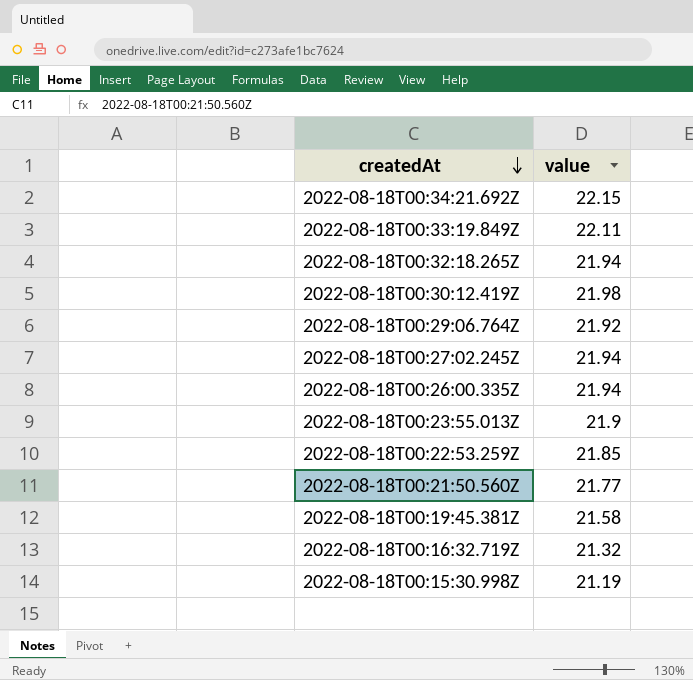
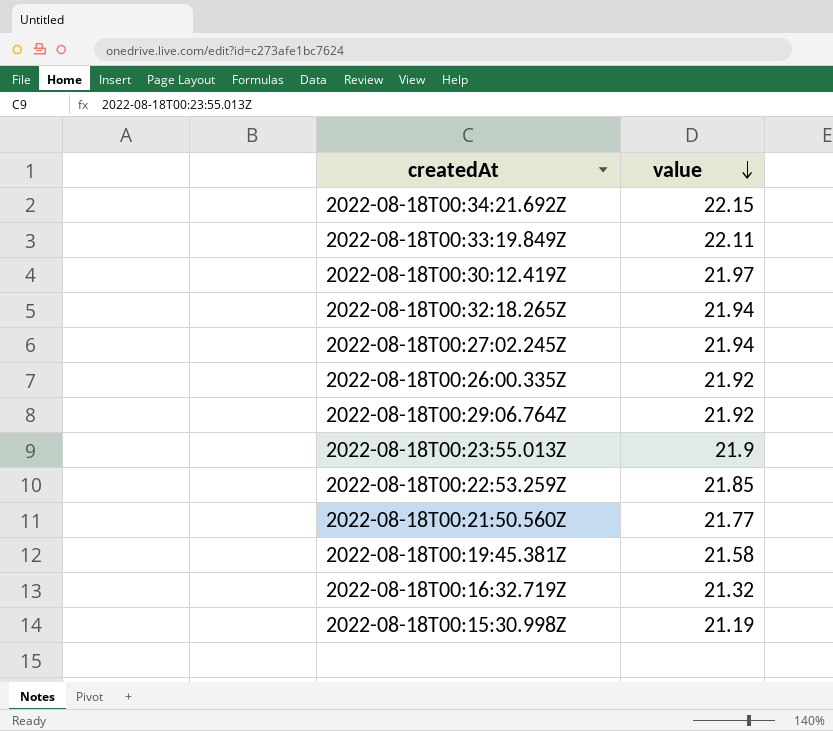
row order: createdAt descending -> value descending
2022-08-18T00:30:12.419Z | value: 21.98 -> 21.97
2022-08-18T00:26:00.335Z | value: 21.94 -> 21.92

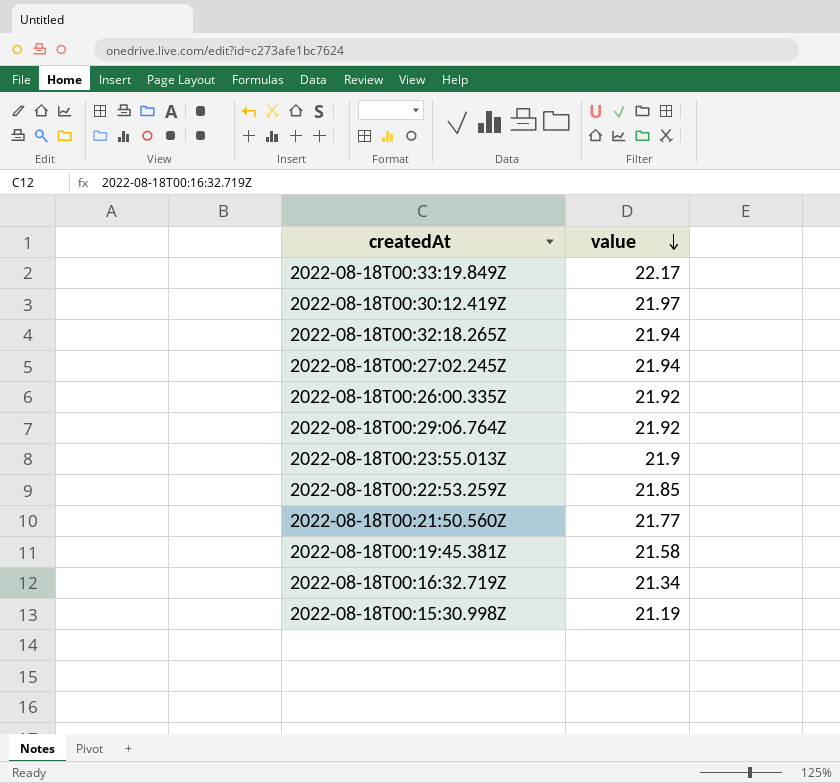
row 2022-08-18T00:34:21.692Z: 22.15 -> none
2022-08-18T00:33:19.849Z | value: 22.11 -> 22.17
2022-08-18T00:16:32.719Z | value: 21.32 -> 21.34

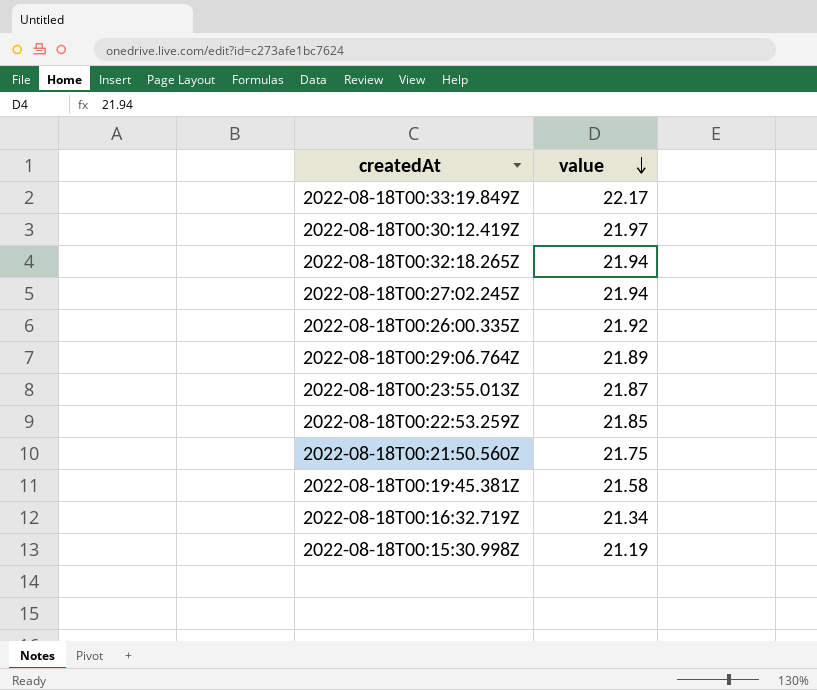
2022-08-18T00:29:06.764Z | value: 21.92 -> 21.89
2022-08-18T00:23:55.013Z | value: 21.9 -> 21.87
2022-08-18T00:21:50.560Z | value: 21.77 -> 21.75

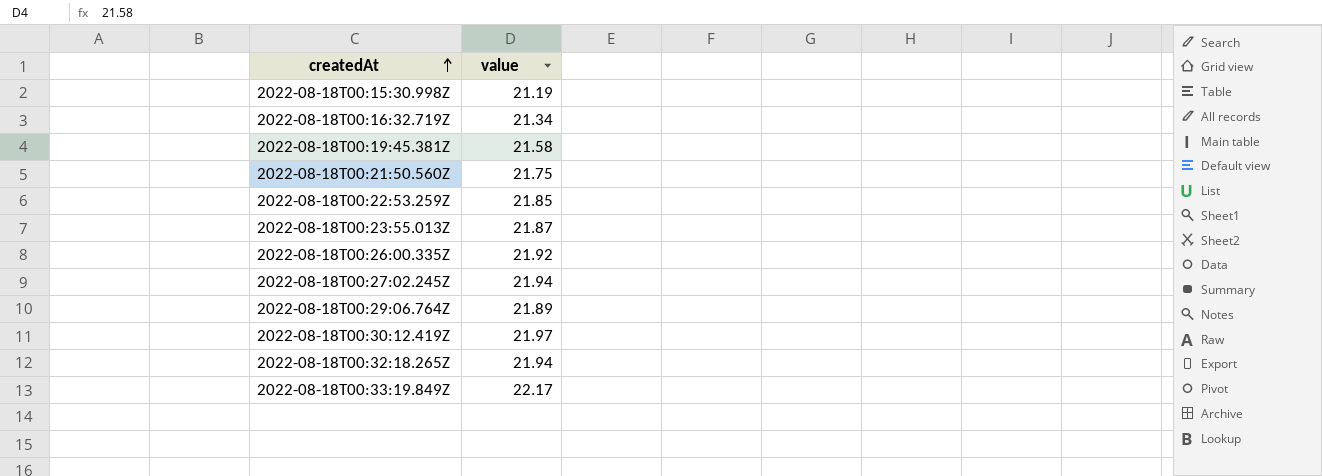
row order: value descending -> createdAt ascending

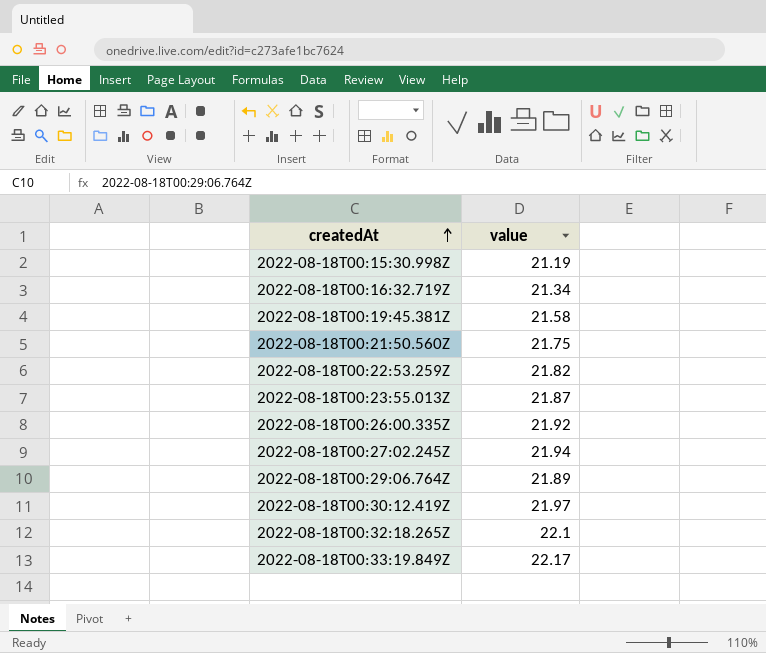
2022-08-18T00:22:53.259Z | value: 21.85 -> 21.82
2022-08-18T00:32:18.265Z | value: 21.94 -> 22.1

